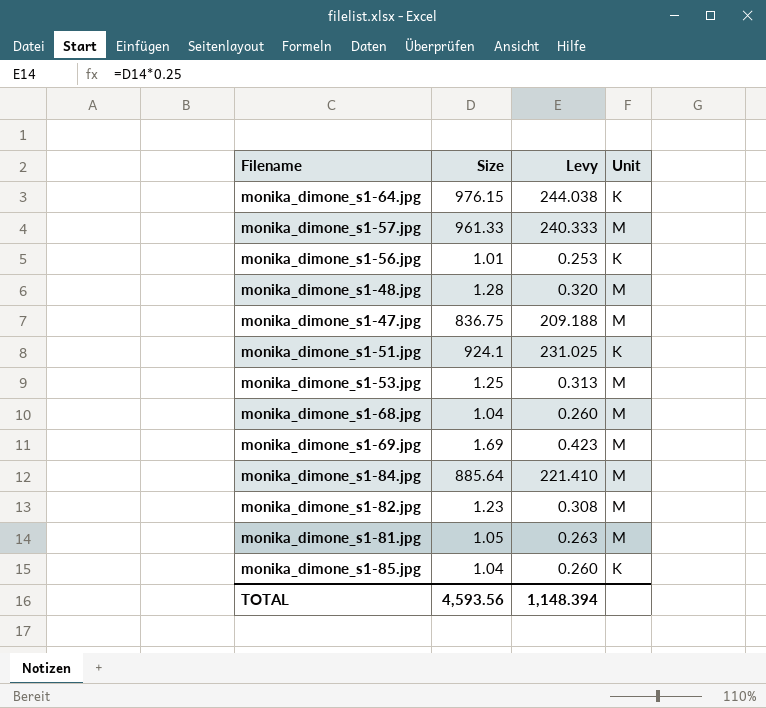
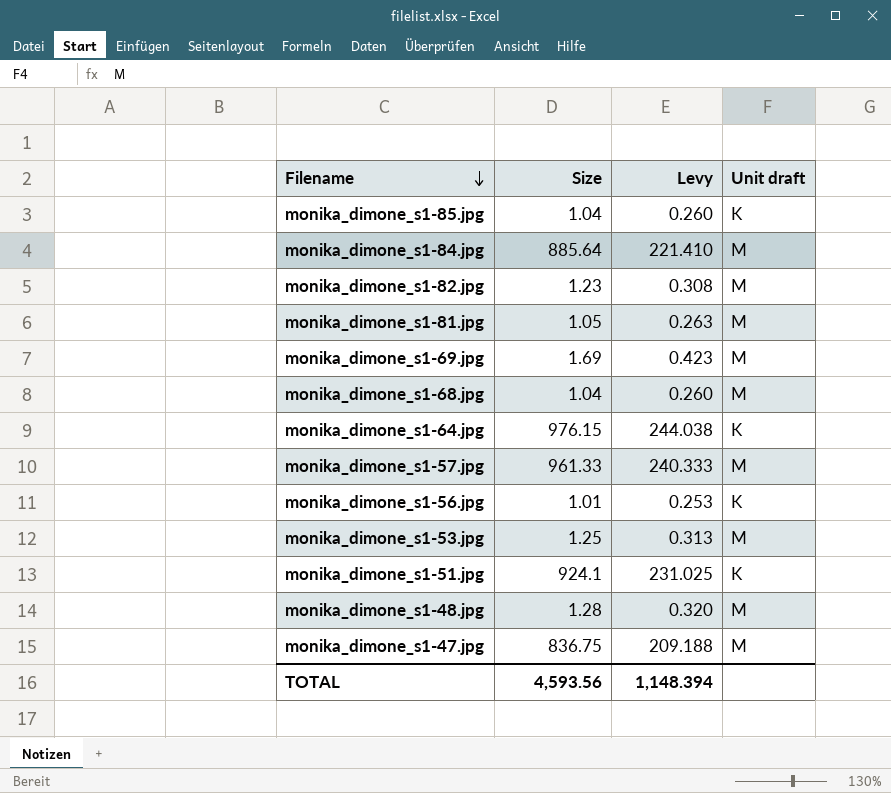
row order: none -> Filename descending
column name: Unit -> Unit draft

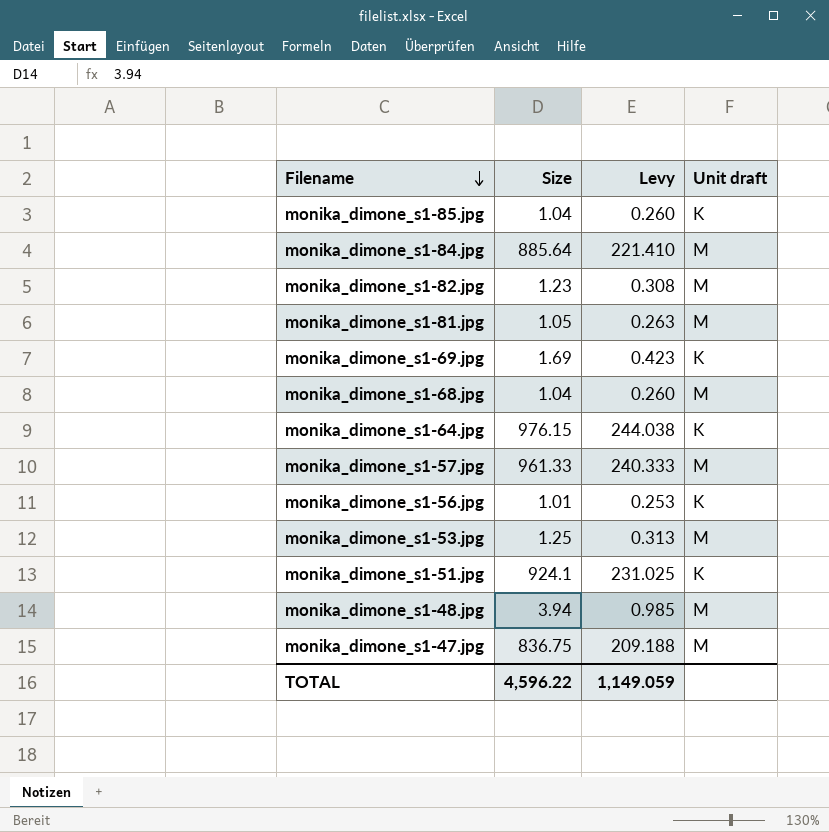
monika_dimone_s1-69.jpg | Unit draft: M -> K
monika_dimone_s1-48.jpg | Size: 1.28 -> 3.94
monika_dimone_s1-48.jpg | Levy: 0.320 -> 0.985
TOTAL | Size: 4,593.56 -> 4,596.22
TOTAL | Levy: 1,148.394 -> 1,149.059

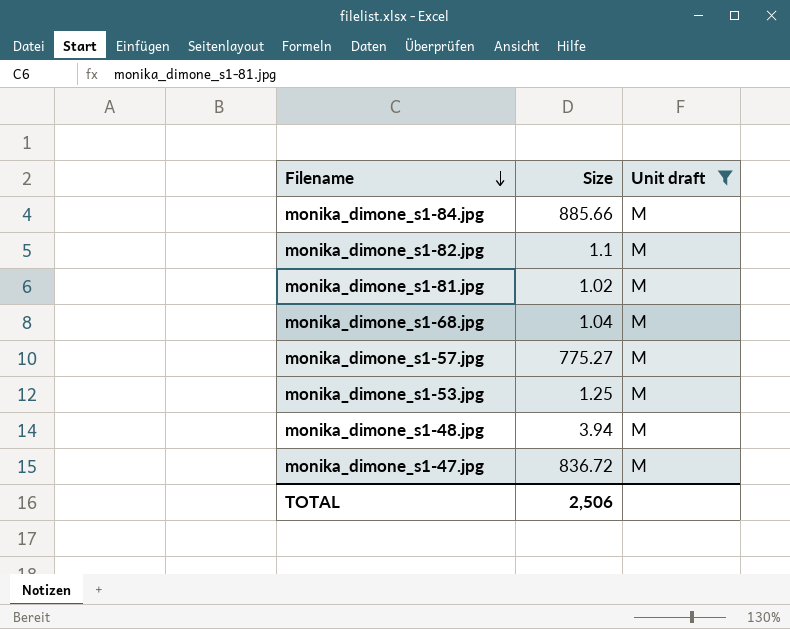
filter: none -> Unit draft = M
column Levy | formula: [Size] * 0.25 -> none
monika_dimone_s1-84.jpg | Size: 885.64 -> 885.66
monika_dimone_s1-82.jpg | Size: 1.23 -> 1.1
monika_dimone_s1-81.jpg | Size: 1.05 -> 1.02
monika_dimone_s1-57.jpg | Size: 961.33 -> 775.27
monika_dimone_s1-47.jpg | Size: 836.75 -> 836.72
TOTAL | Size: 4,596.22 -> 2,506

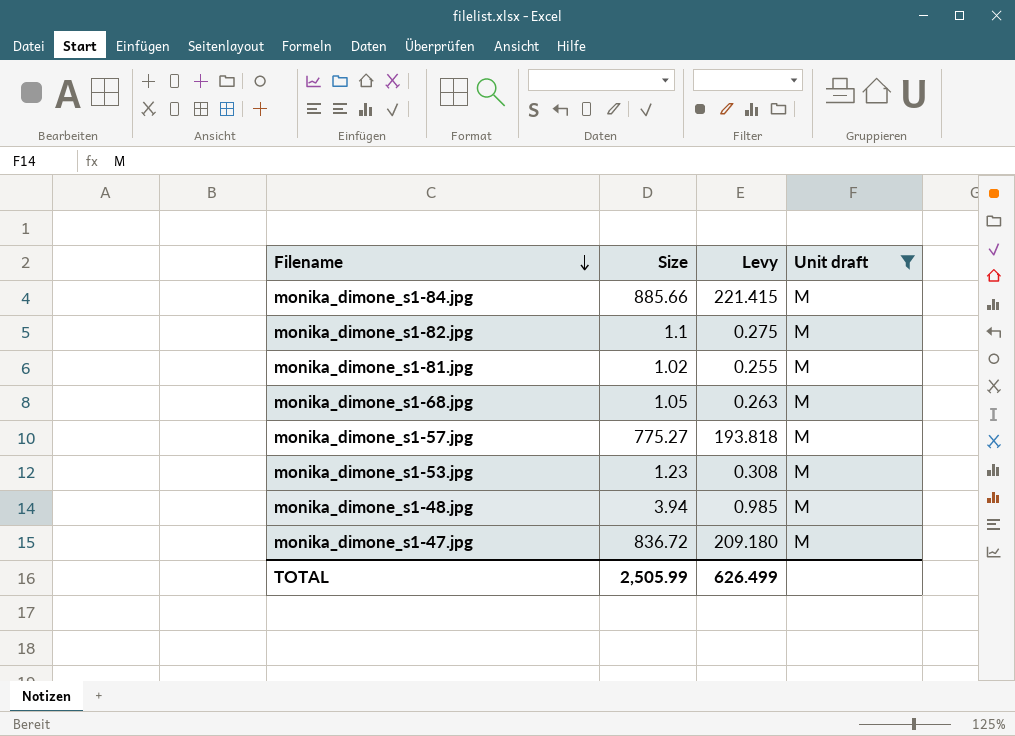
column Levy | formula: none -> [Size] * 0.25
monika_dimone_s1-68.jpg | Size: 1.04 -> 1.05
monika_dimone_s1-53.jpg | Size: 1.25 -> 1.23
TOTAL | Size: 2,506 -> 2,505.99

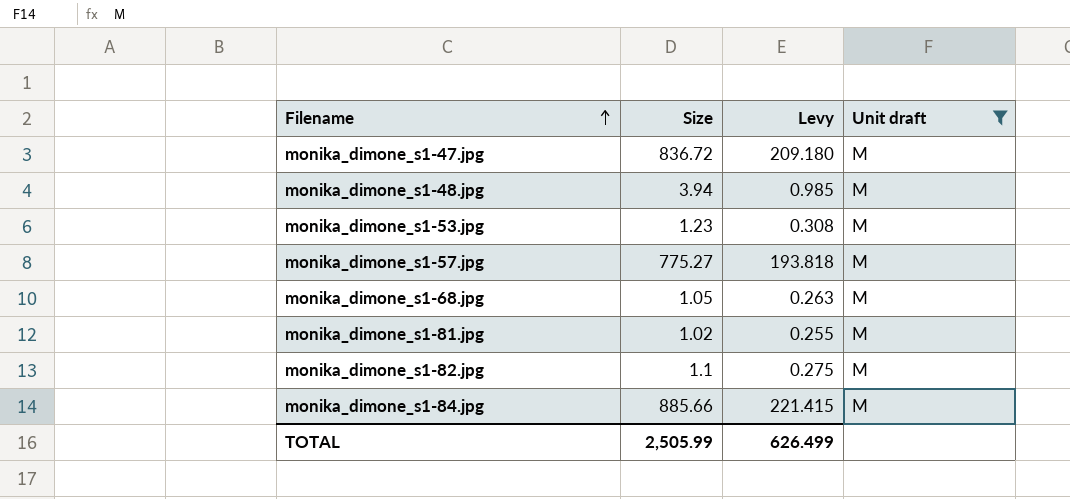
row order: Filename descending -> Filename ascending

